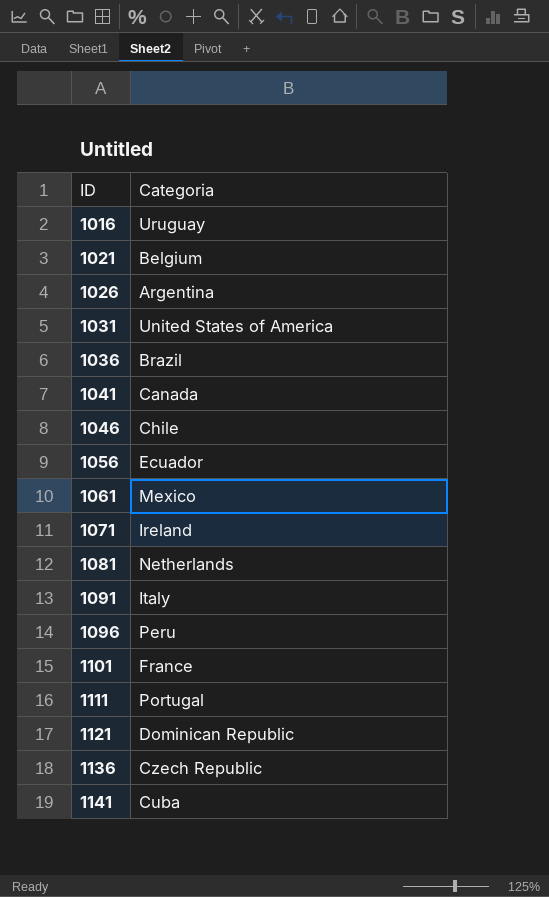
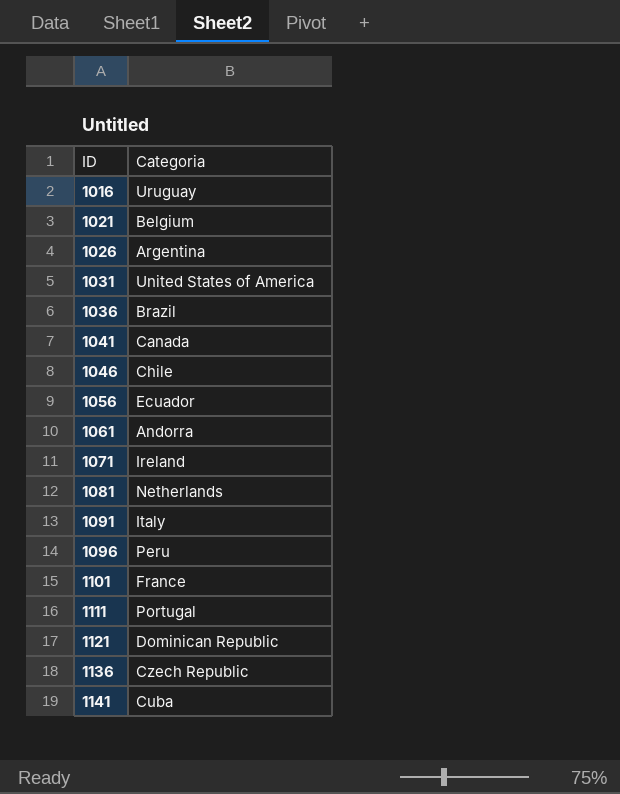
1061 | Categoria: Mexico -> Andorra

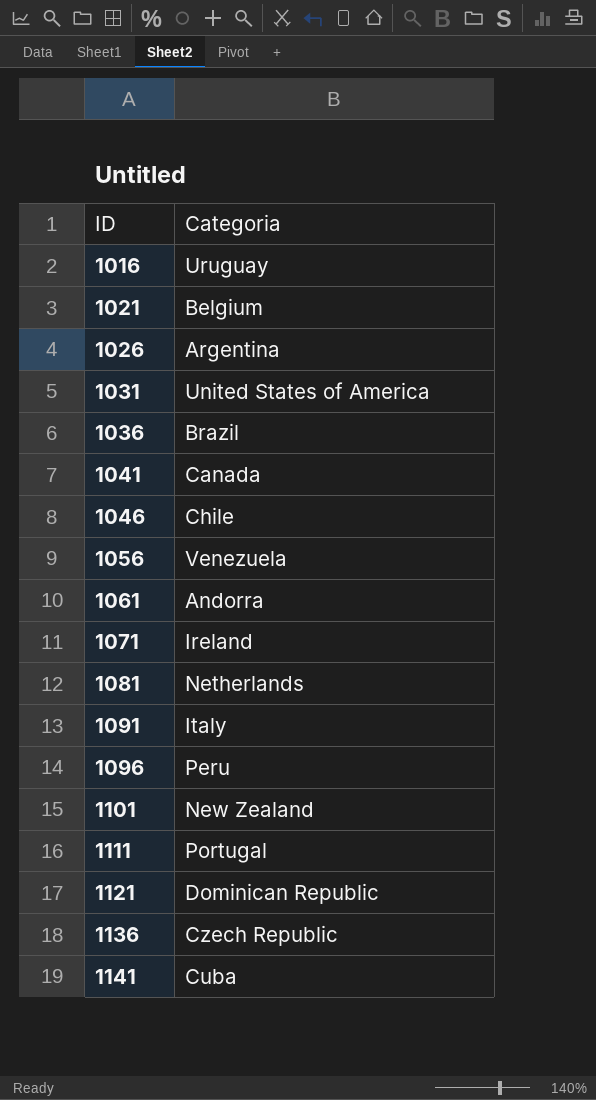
1056 | Categoria: Ecuador -> Venezuela
1101 | Categoria: France -> New Zealand

